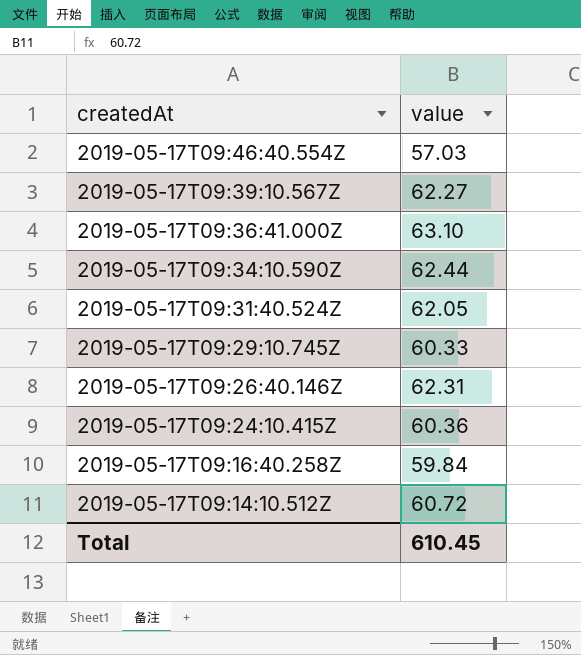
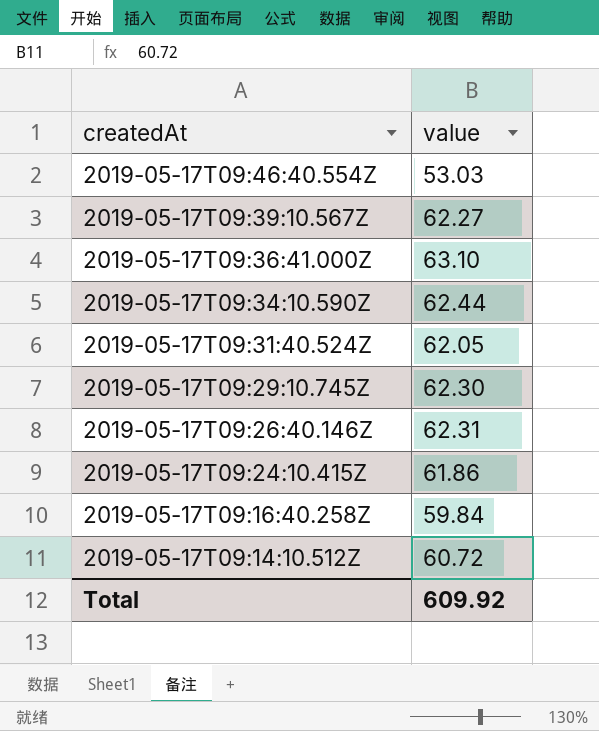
2019-05-17T09:46:40.554Z | value: 57.03 -> 53.03
2019-05-17T09:29:10.745Z | value: 60.33 -> 62.30
2019-05-17T09:24:10.415Z | value: 60.36 -> 61.86
Total | value: 610.45 -> 609.92

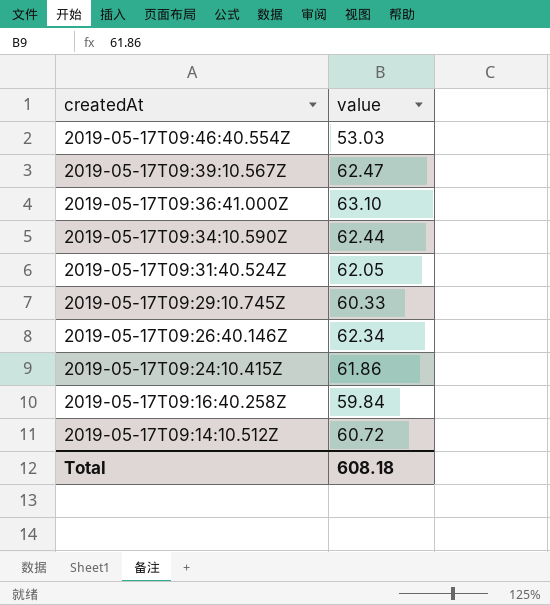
2019-05-17T09:39:10.567Z | value: 62.27 -> 62.47
2019-05-17T09:29:10.745Z | value: 62.30 -> 60.33
2019-05-17T09:26:40.146Z | value: 62.31 -> 62.34
Total | value: 609.92 -> 608.18

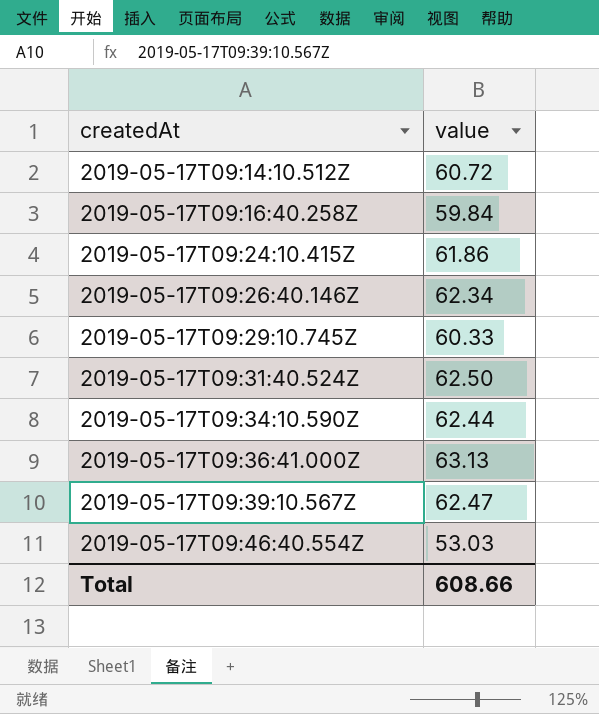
row order: createdAt descending -> createdAt ascending
2019-05-17T09:31:40.524Z | value: 62.05 -> 62.50
2019-05-17T09:36:41.000Z | value: 63.10 -> 63.13
Total | value: 608.18 -> 608.66

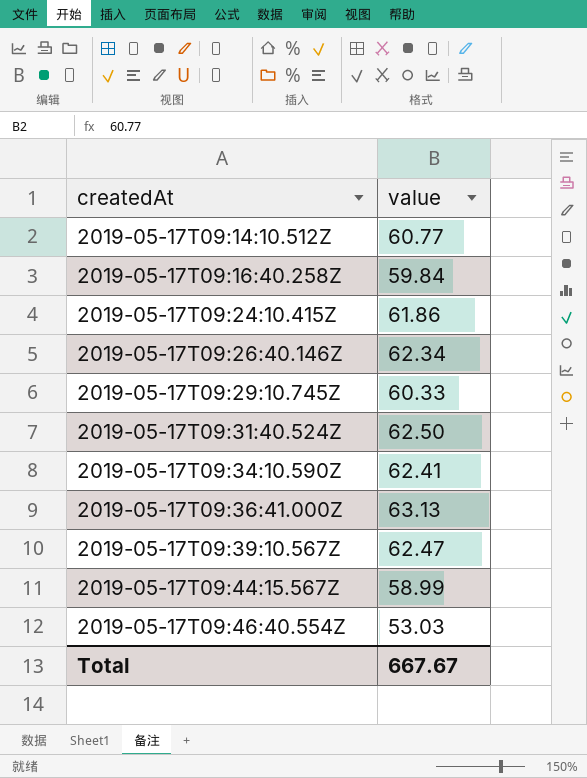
2019-05-17T09:14:10.512Z | value: 60.72 -> 60.77
2019-05-17T09:34:10.590Z | value: 62.44 -> 62.41
row 2019-05-17T09:44:15.567Z: none -> 58.99
Total | value: 608.66 -> 667.67

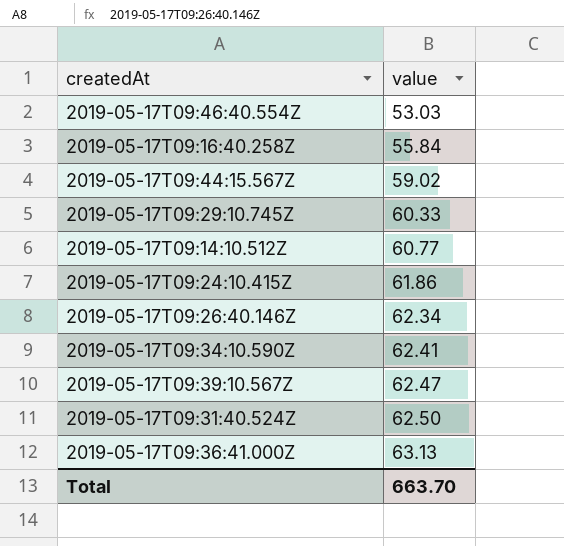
row order: createdAt ascending -> value ascending
2019-05-17T09:16:40.258Z | value: 59.84 -> 55.84
2019-05-17T09:44:15.567Z | value: 58.99 -> 59.02
Total | value: 667.67 -> 663.70

